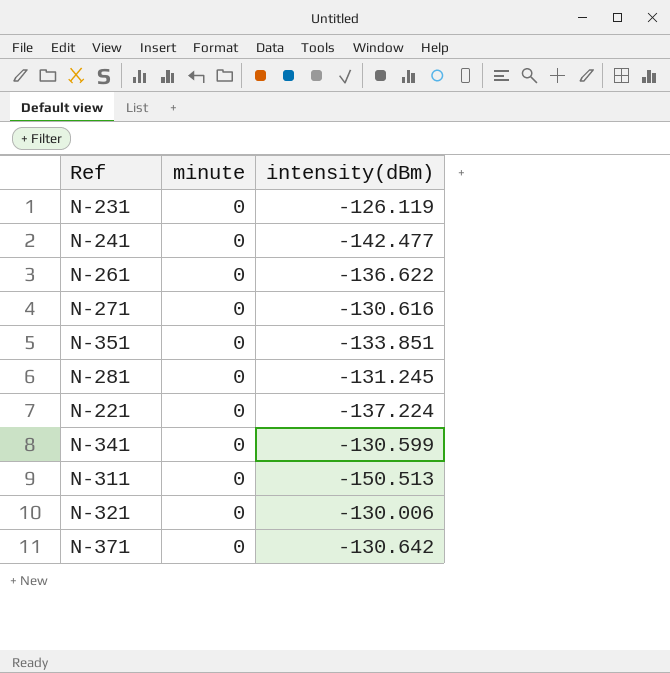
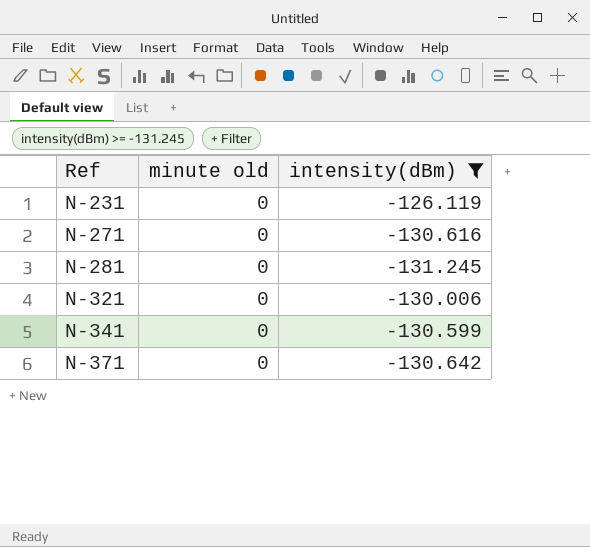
filter: none -> intensity(dBm) >= -131.245
row order: none -> Ref ascending
column name: minute -> minute old

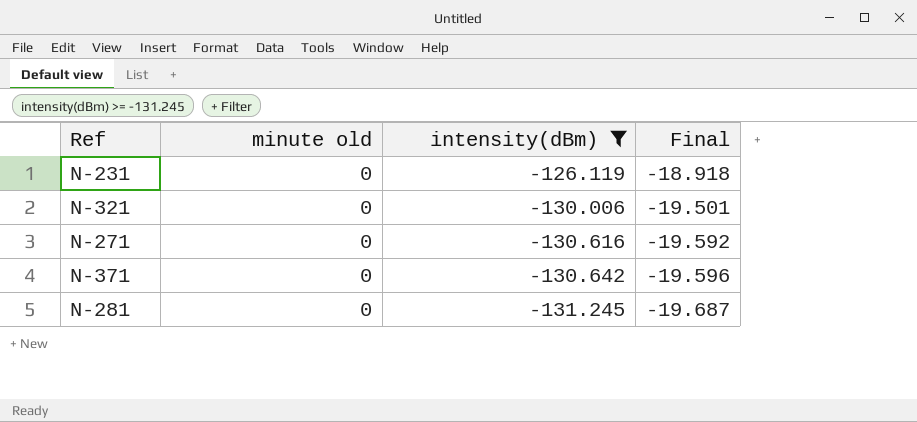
row order: Ref ascending -> intensity(dBm) descending
column Final | formula: none -> [intensity(dBm)] * 0.15
row N-341: 0 | -130.599 -> none

